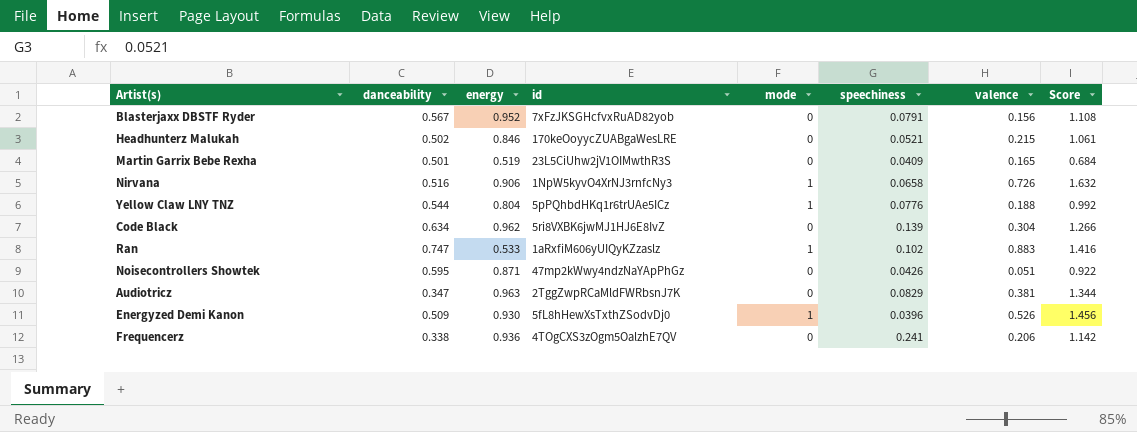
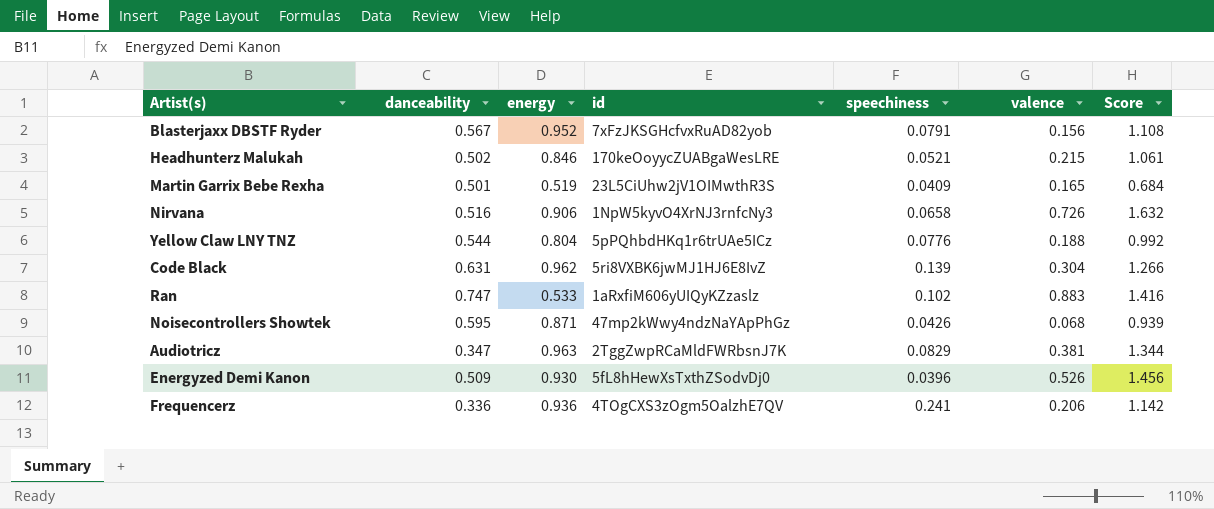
column mode | position: 5 -> none
Code Black | danceability: 0.634 -> 0.631
Noisecontrollers Showtek | valence: 0.051 -> 0.068
Noisecontrollers Showtek | Score: 0.922 -> 0.939
Frequencerz | danceability: 0.338 -> 0.336

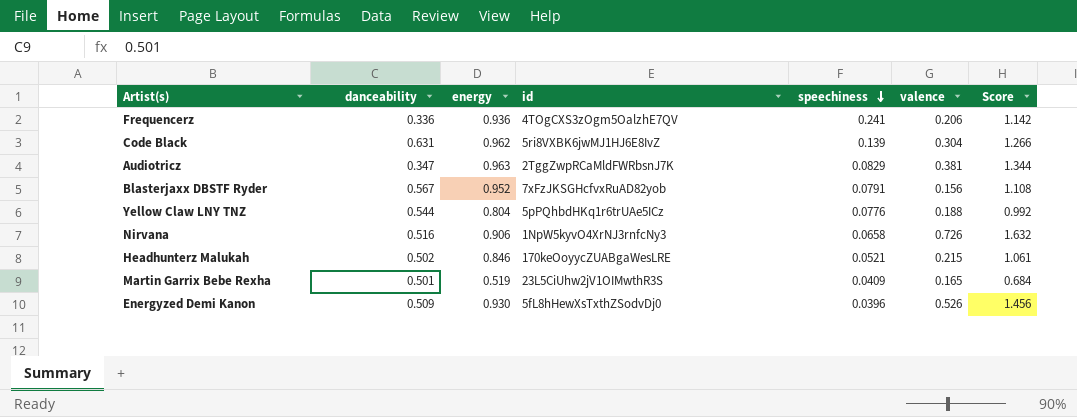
row order: none -> speechiness descending
row Ran: 0.747 | 0.533 | 1aRxfiM606yUIQyKZzaslz | 0.102 | 0.883 | 1.416 -> none
row Noisecontrollers Showtek: 0.595 | 0.871 | 47mp2kWwy4ndzNaYApPhGz | 0.0426 | 0.068 | 0.939 -> none

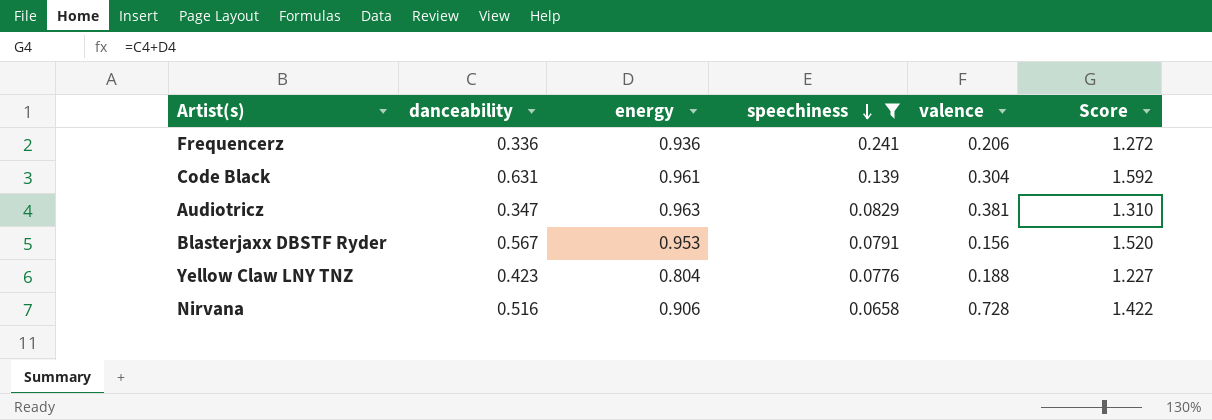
filter: none -> speechiness >= 0.0658
column id | position: 4 -> none
column Score | formula: [energy] + [valence] -> [danceability] + [energy]
Code Black | energy: 0.962 -> 0.961
Blasterjaxx DBSTF Ryder | energy: 0.952 -> 0.953
Yellow Claw LNY TNZ | danceability: 0.544 -> 0.423
Nirvana | valence: 0.726 -> 0.728

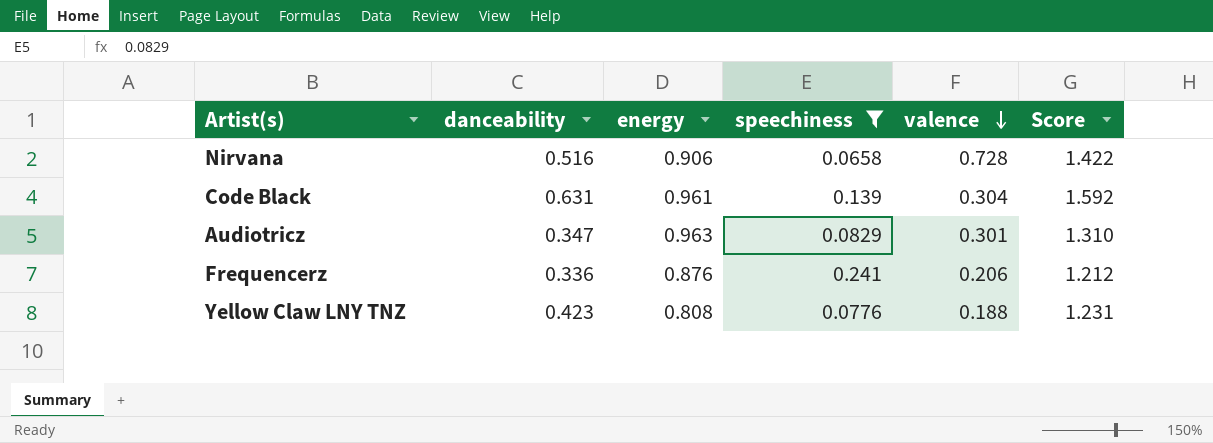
row order: speechiness descending -> valence descending
row Blasterjaxx DBSTF Ryder: 0.567 | 0.953 | 0.0791 | 0.156 | 1.520 -> none
Audiotricz | valence: 0.381 -> 0.301
Frequencerz | energy: 0.936 -> 0.876
Frequencerz | Score: 1.272 -> 1.212
Yellow Claw LNY TNZ | energy: 0.804 -> 0.808
Yellow Claw LNY TNZ | Score: 1.227 -> 1.231

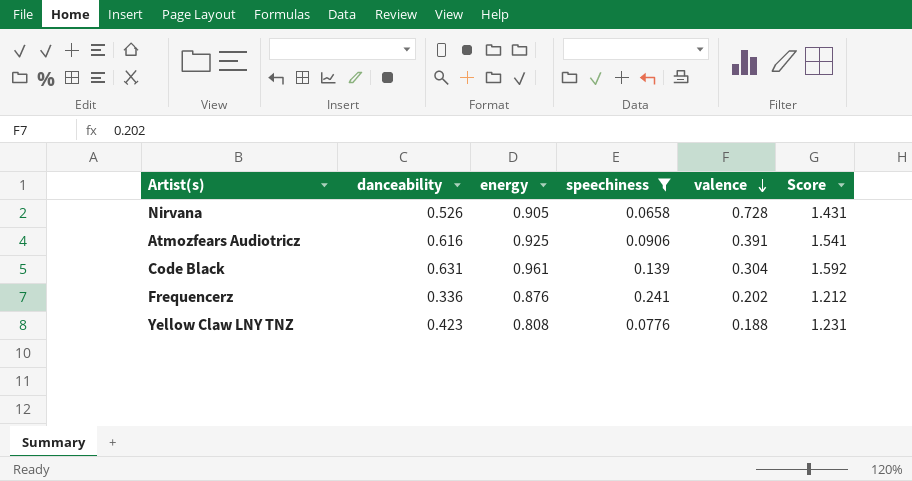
row Audiotricz: 0.347 | 0.963 | 0.0829 | 0.301 | 1.310 -> none
Nirvana | danceability: 0.516 -> 0.526
Nirvana | energy: 0.906 -> 0.905
Nirvana | Score: 1.422 -> 1.431
row Atmozfears Audiotricz: none -> 0.616 | 0.925 | 0.0906 | 0.391 | 1.541
Frequencerz | valence: 0.206 -> 0.202

